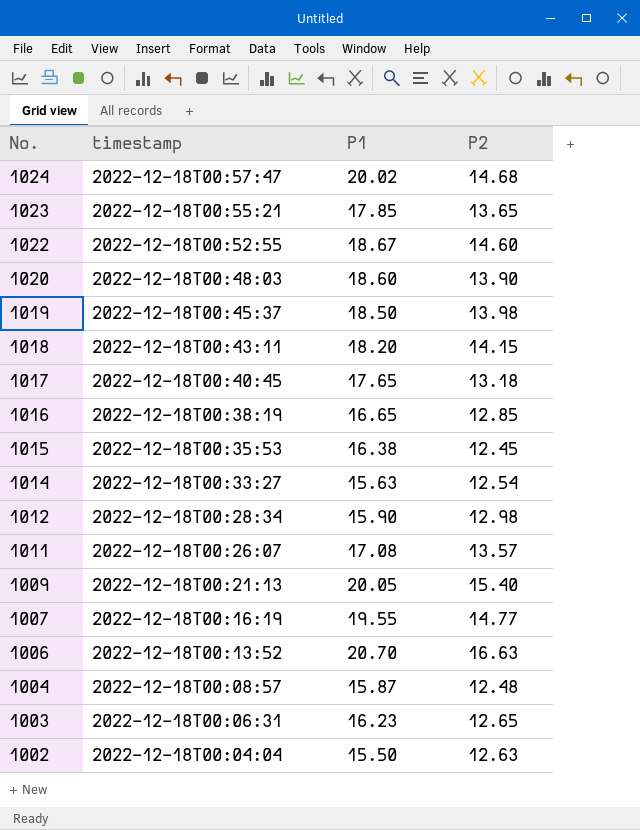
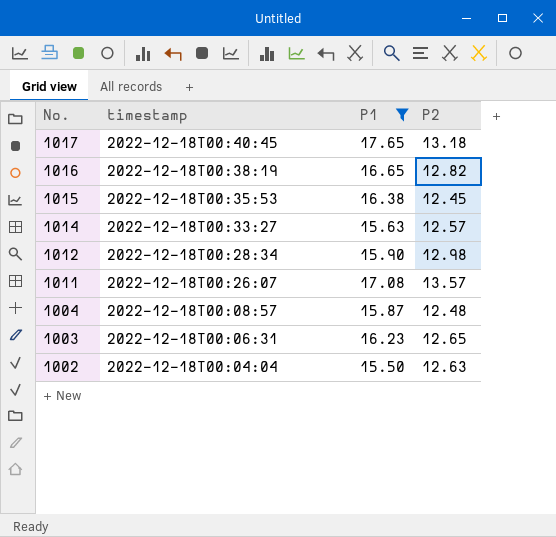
filter: none -> P1 <= 17.65
1016 | P2: 12.85 -> 12.82
1014 | P2: 12.54 -> 12.57

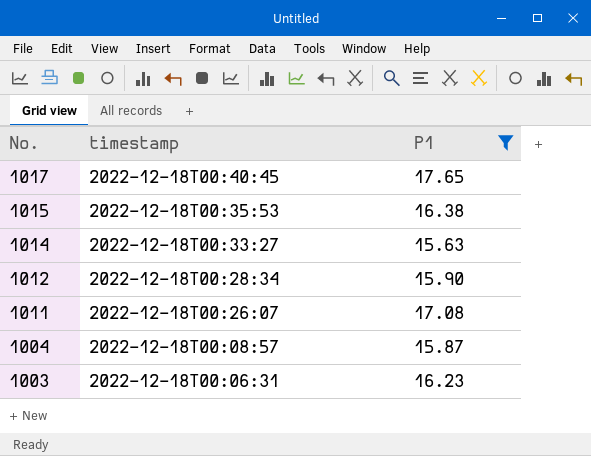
column P2 | position: 4 -> none
row 1016: 2022-12-18T00:38:19 | 16.65 | 12.82 -> none
row 1002: 2022-12-18T00:04:04 | 15.50 | 12.63 -> none

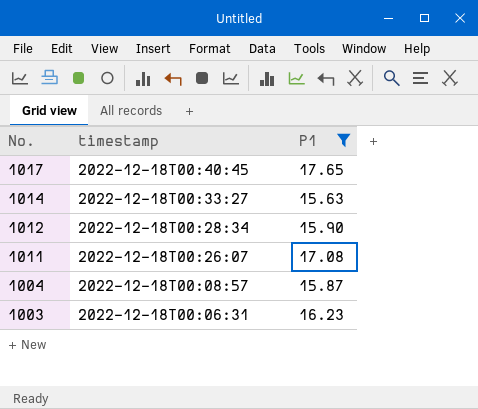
row 1015: 2022-12-18T00:35:53 | 16.38 -> none

